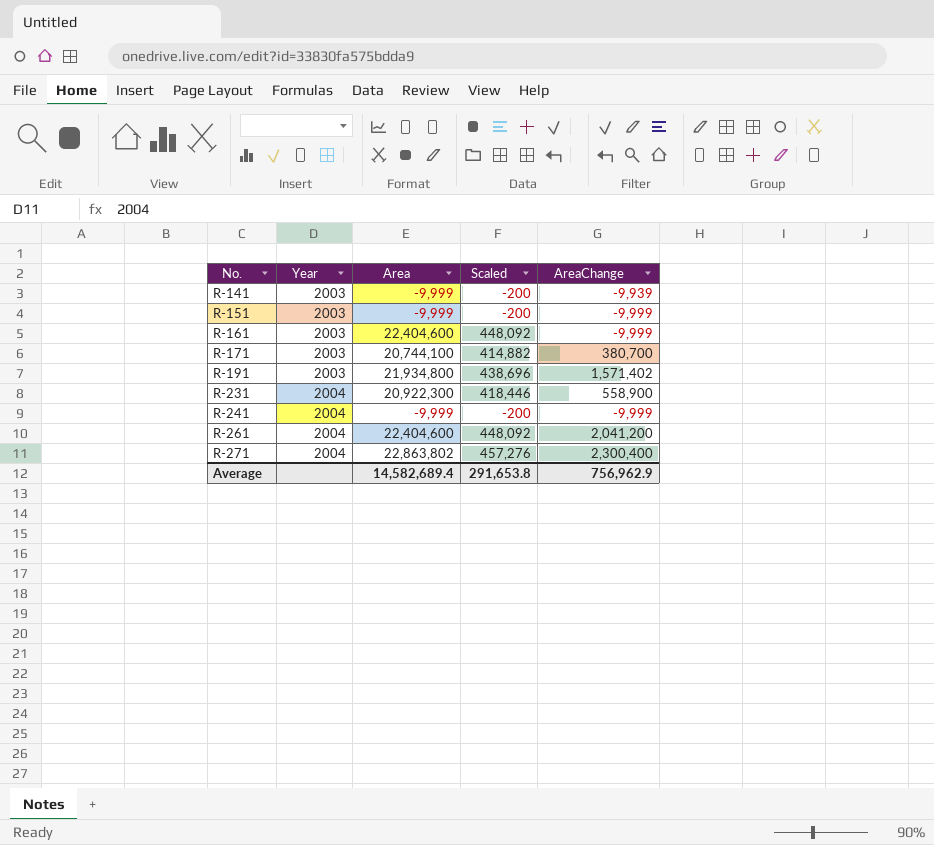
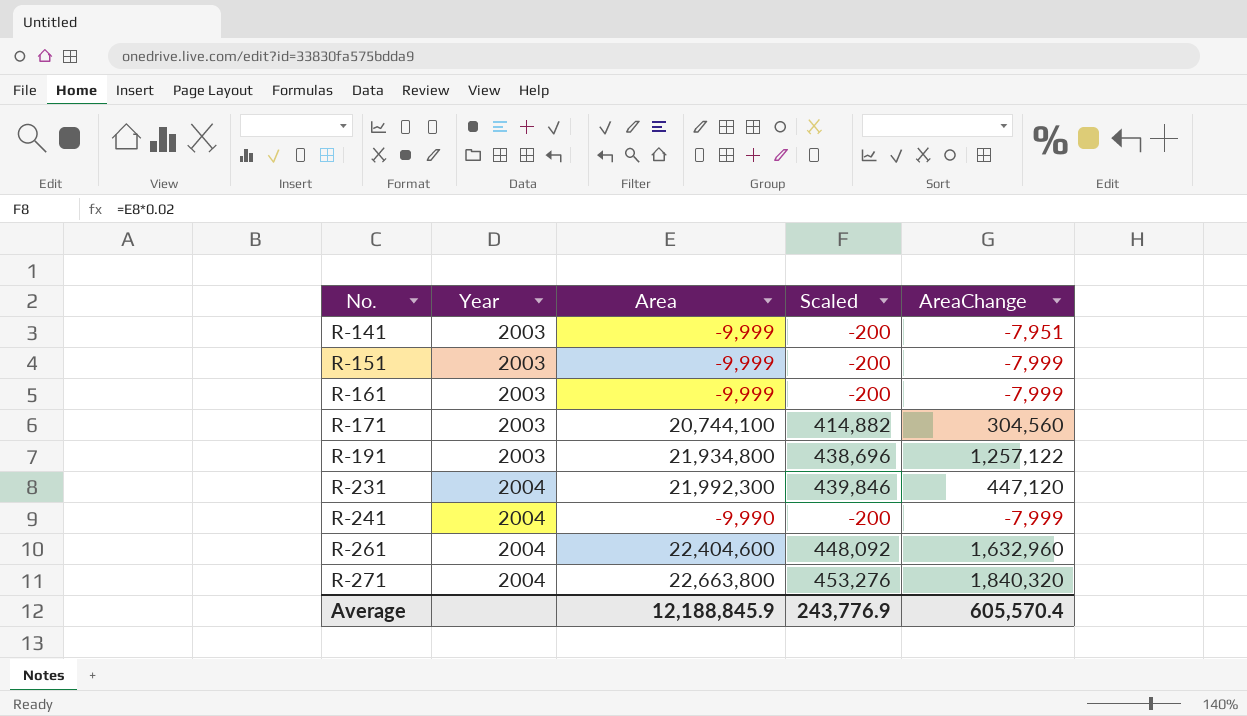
R-141 | AreaChange: -9,939 -> -7,951
R-151 | AreaChange: -9,999 -> -7,999
R-161 | Area: 22,404,600 -> -9,999
R-161 | Scaled: 448,092 -> -200
R-161 | AreaChange: -9,999 -> -7,999
R-171 | AreaChange: 380,700 -> 304,560
R-191 | AreaChange: 1,571,402 -> 1,257,122
R-231 | Area: 20,922,300 -> 21,992,300
R-231 | Scaled: 418,446 -> 439,846
R-231 | AreaChange: 558,900 -> 447,120
R-241 | Area: -9,999 -> -9,990
R-241 | AreaChange: -9,999 -> -7,999
R-261 | AreaChange: 2,041,200 -> 1,632,960
R-271 | Area: 22,863,802 -> 22,663,800
R-271 | Scaled: 457,276 -> 453,276
R-271 | AreaChange: 2,300,400 -> 1,840,320
Average | Area: 14,582,689.4 -> 12,188,845.9
Average | Scaled: 291,653.8 -> 243,776.9
Average | AreaChange: 756,962.9 -> 605,570.4

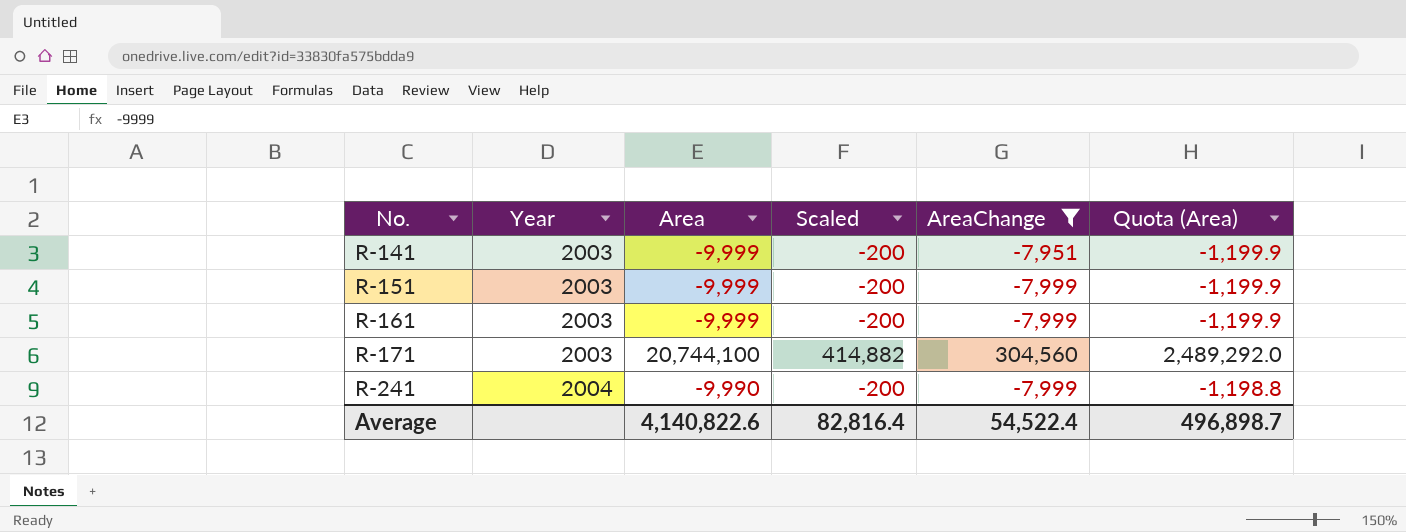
filter: none -> AreaChange <= 304,560
column Quota (Area) | formula: none -> [Area] * 0.12
Average | Area: 12,188,845.9 -> 4,140,822.6
Average | Scaled: 243,776.9 -> 82,816.4
Average | AreaChange: 605,570.4 -> 54,522.4

